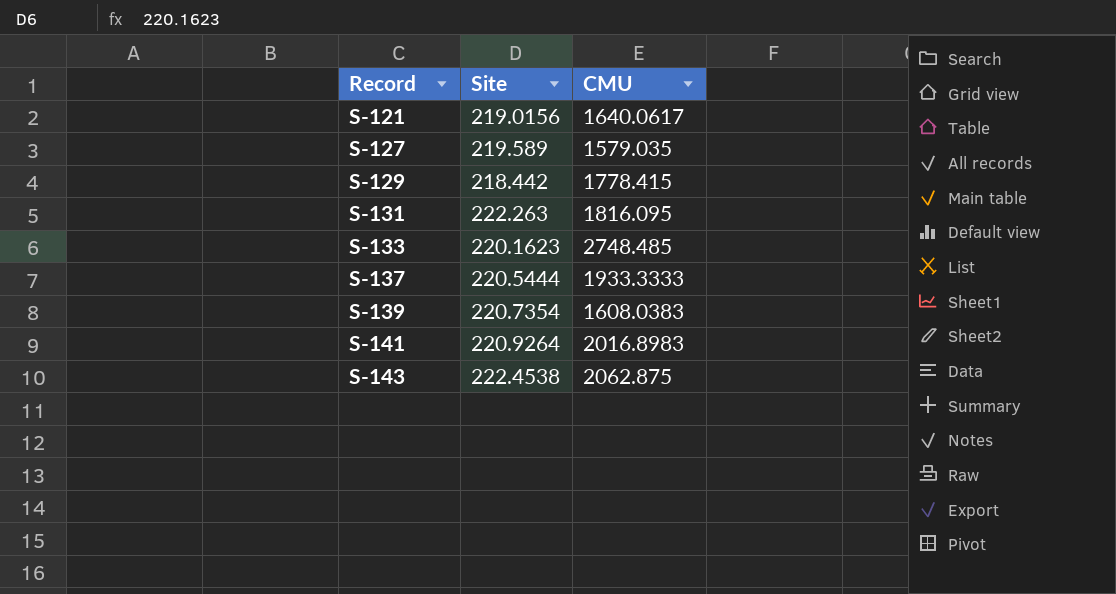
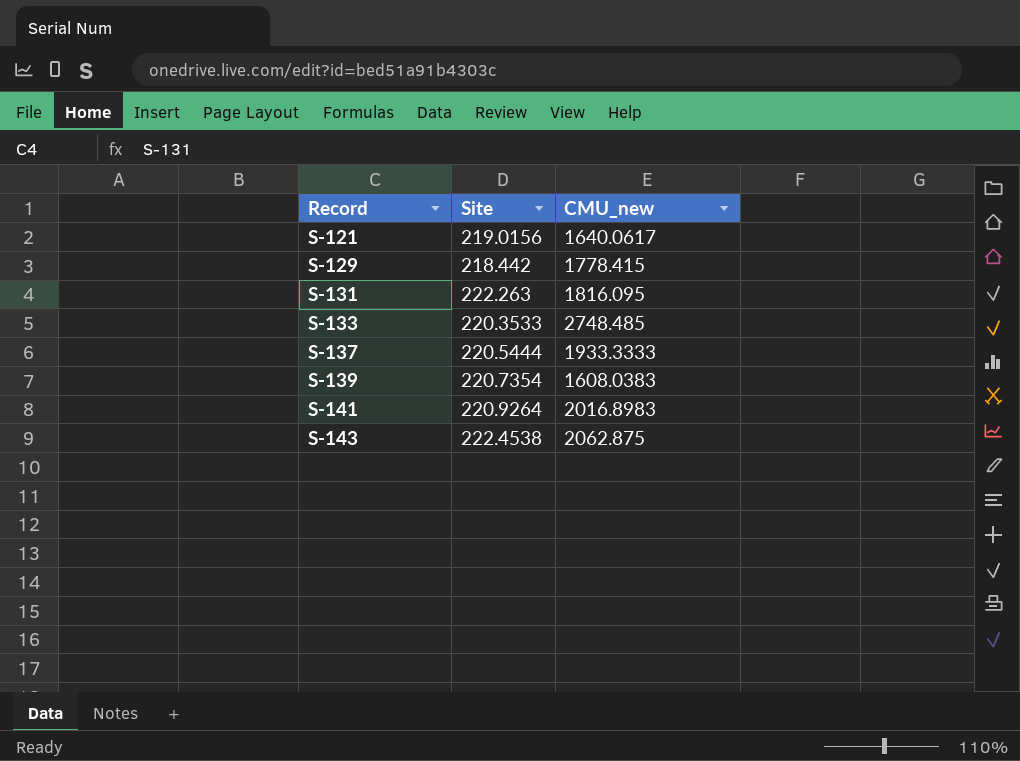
column name: CMU -> CMU_new
row S-127: 219.589 | 1579.035 -> none
S-133 | Site: 220.1623 -> 220.3533

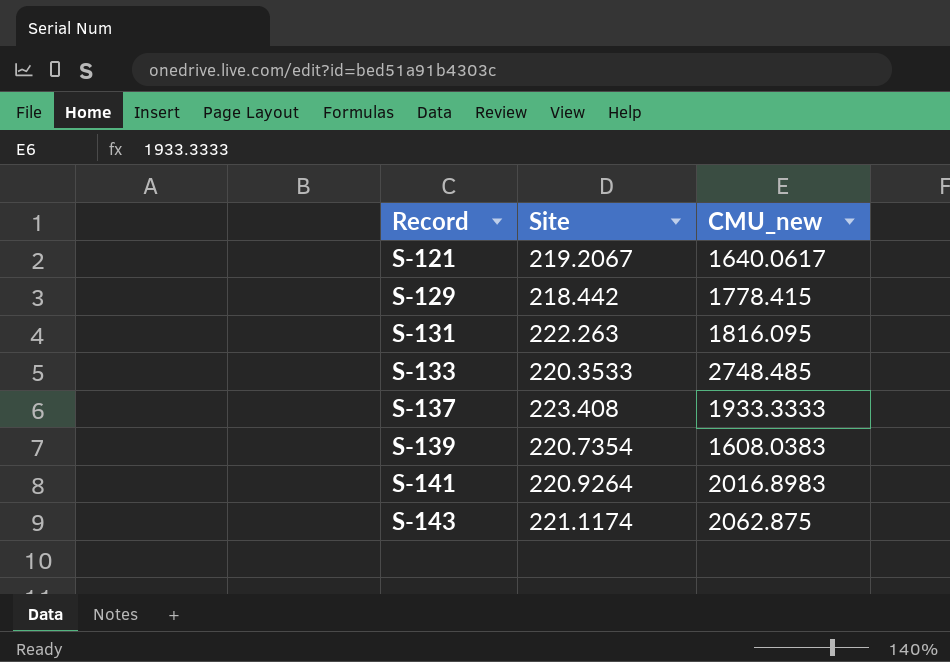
S-121 | Site: 219.0156 -> 219.2067
S-137 | Site: 220.5444 -> 223.408
S-143 | Site: 222.4538 -> 221.1174

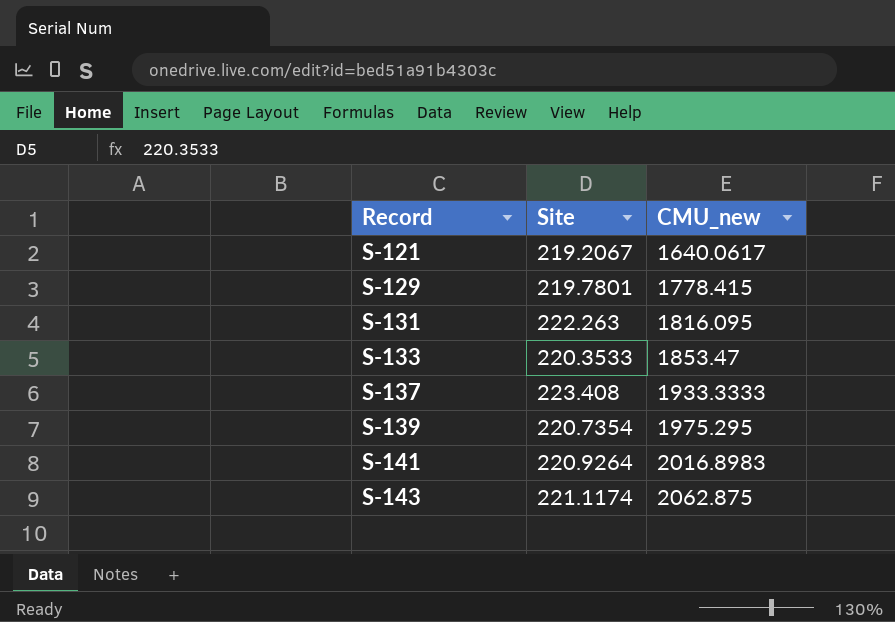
S-129 | Site: 218.442 -> 219.7801
S-133 | CMU_new: 2748.485 -> 1853.47
S-139 | CMU_new: 1608.0383 -> 1975.295

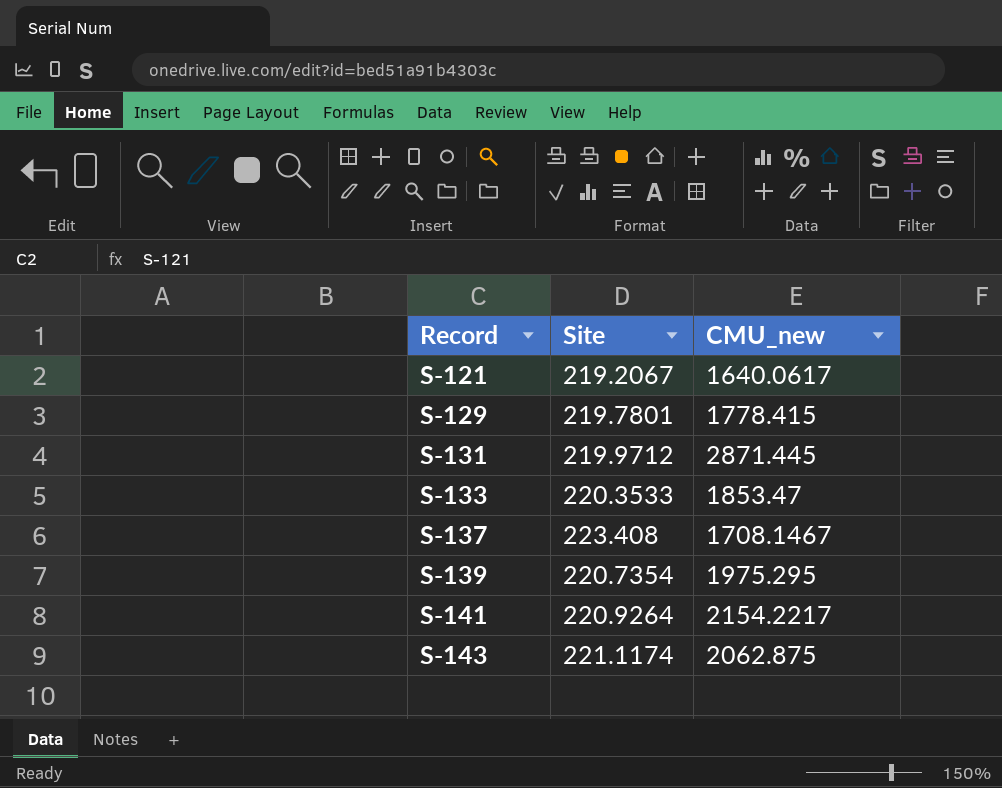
S-131 | Site: 222.263 -> 219.9712
S-131 | CMU_new: 1816.095 -> 2871.445
S-137 | CMU_new: 1933.3333 -> 1708.1467
S-141 | CMU_new: 2016.8983 -> 2154.2217

